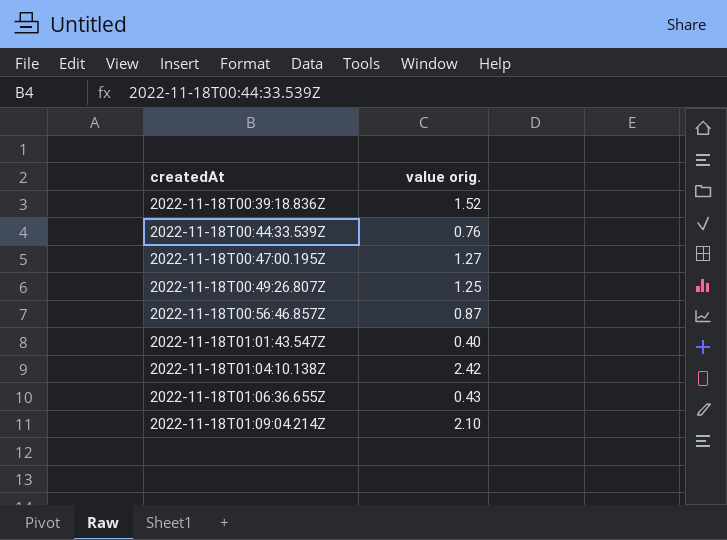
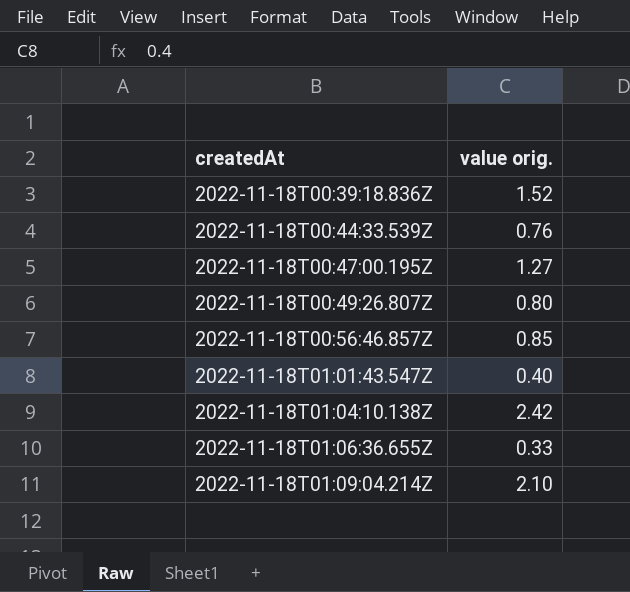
2022-11-18T00:49:26.807Z | value orig.: 1.25 -> 0.80
2022-11-18T00:56:46.857Z | value orig.: 0.87 -> 0.85
2022-11-18T01:06:36.655Z | value orig.: 0.43 -> 0.33

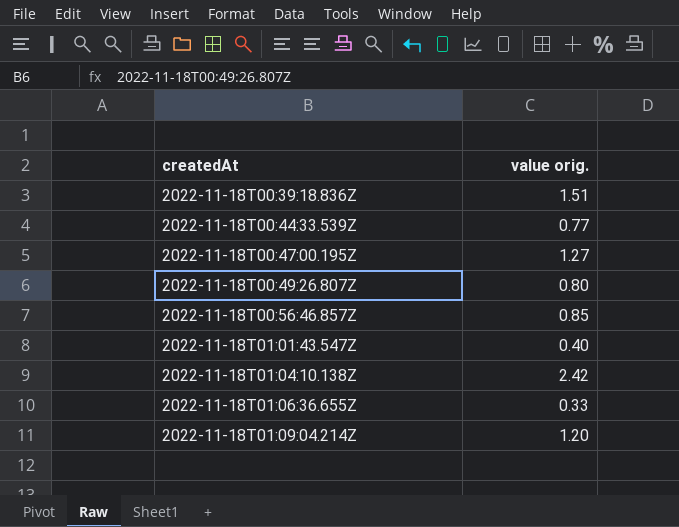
2022-11-18T00:39:18.836Z | value orig.: 1.52 -> 1.51
2022-11-18T00:44:33.539Z | value orig.: 0.76 -> 0.77
2022-11-18T01:09:04.214Z | value orig.: 2.10 -> 1.20

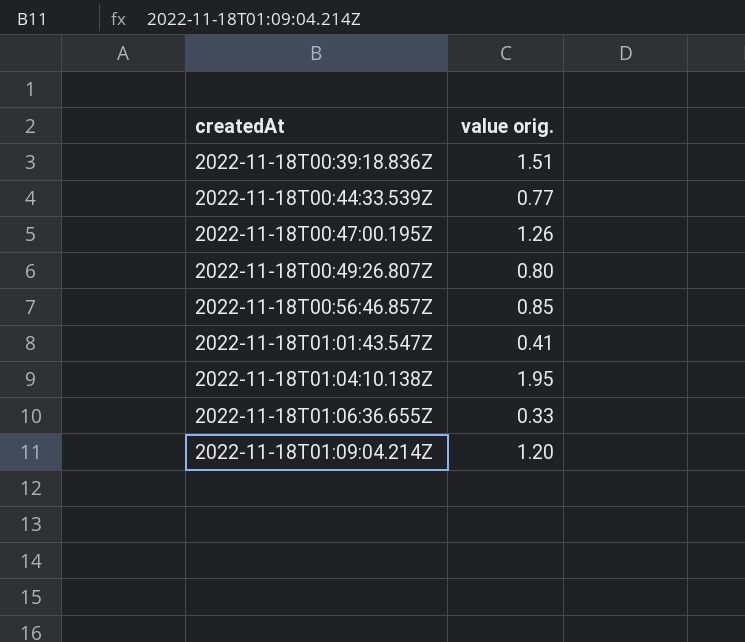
2022-11-18T00:47:00.195Z | value orig.: 1.27 -> 1.26
2022-11-18T01:01:43.547Z | value orig.: 0.40 -> 0.41
2022-11-18T01:04:10.138Z | value orig.: 2.42 -> 1.95

